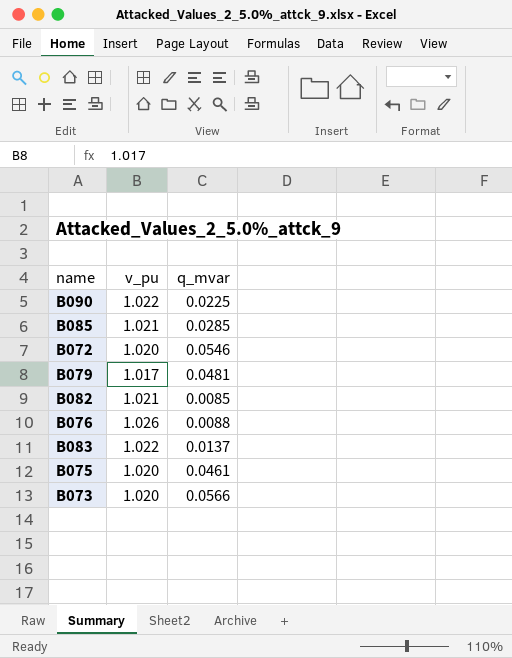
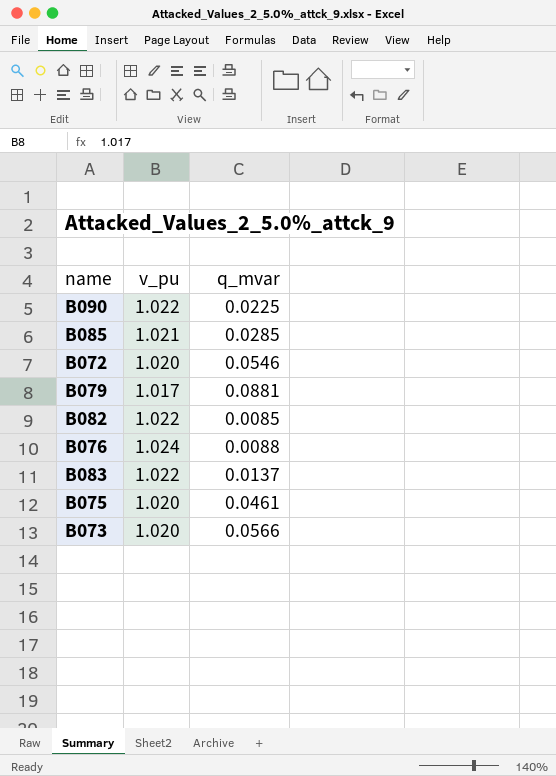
B079 | q_mvar: 0.0481 -> 0.0881
B082 | v_pu: 1.021 -> 1.022
B076 | v_pu: 1.026 -> 1.024

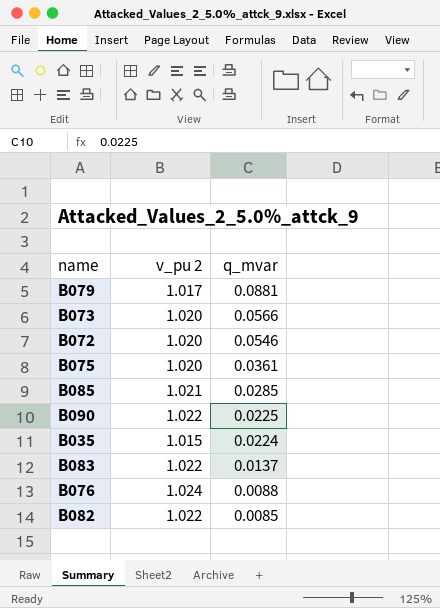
row order: none -> q_mvar descending
column name: v_pu -> v_pu 2
B075 | q_mvar: 0.0461 -> 0.0361
row B035: none -> 1.015 | 0.0224

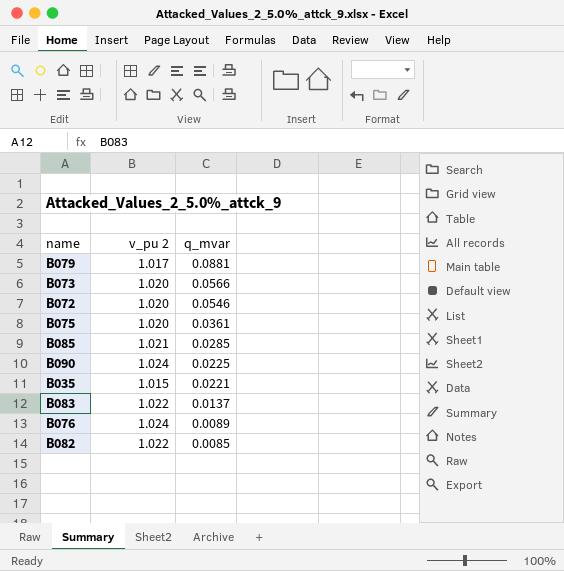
B090 | v_pu 2: 1.022 -> 1.024
B035 | q_mvar: 0.0224 -> 0.0221
B076 | q_mvar: 0.0088 -> 0.0089

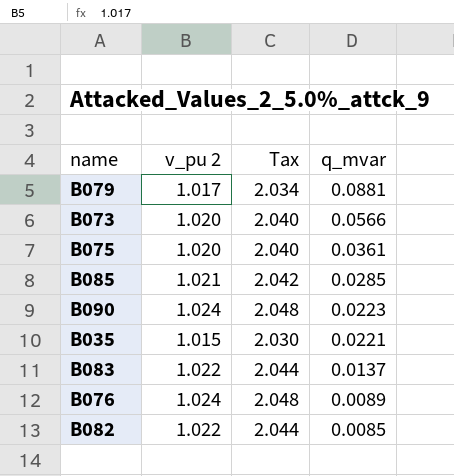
column Tax | formula: none -> [v_pu 2] * 2
row B072: 1.020 | 0.0546 -> none
B090 | q_mvar: 0.0225 -> 0.0223

